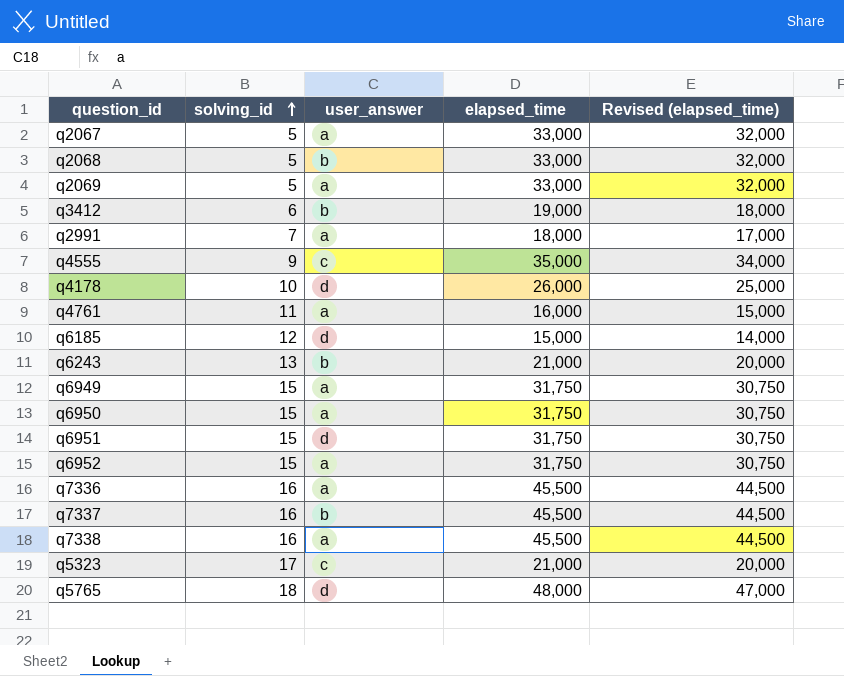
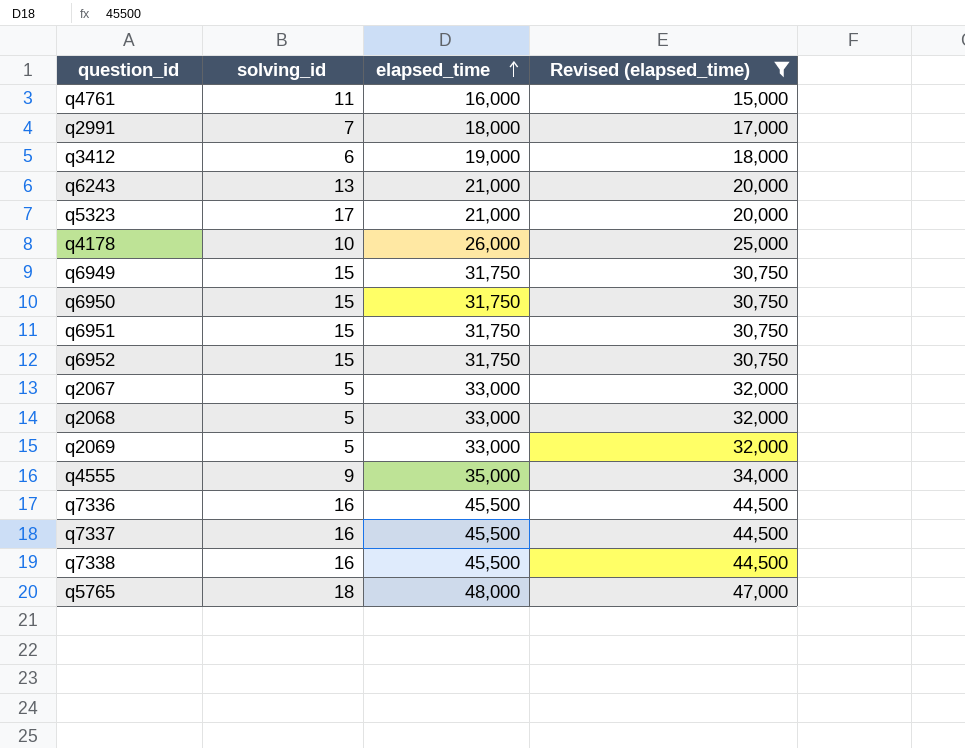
filter: none -> Revised (elapsed_time) != 14,000
row order: solving_id ascending -> elapsed_time ascending
column user_answer | position: 3 -> none

